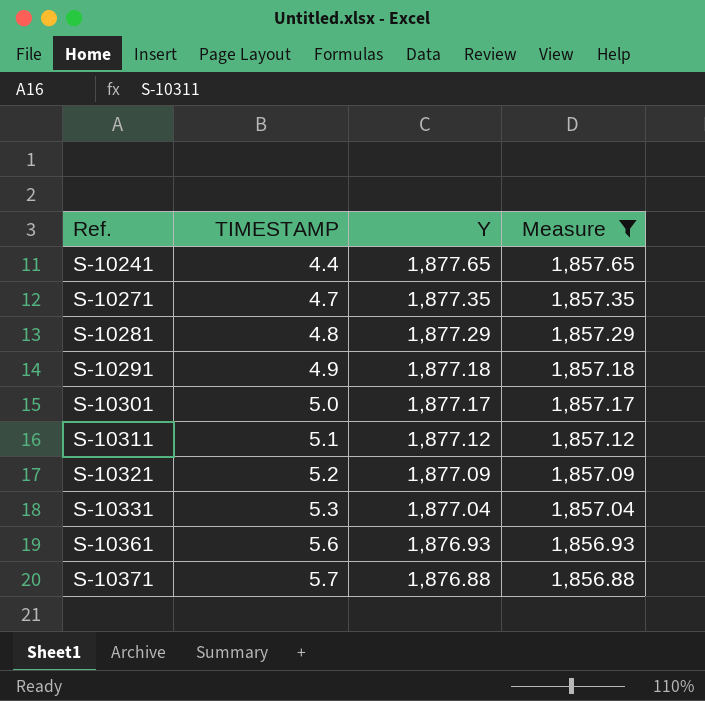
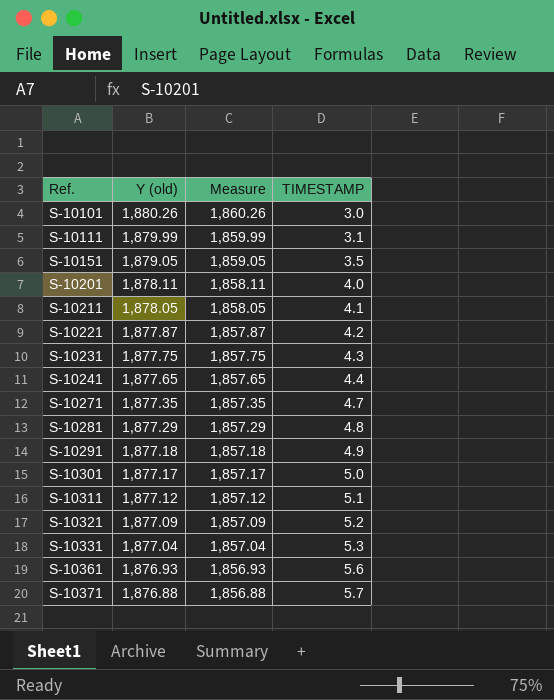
filter: Measure <= 1,857.65 -> none
column name: Y -> Y (old)
column TIMESTAMP | position: 2 -> 4

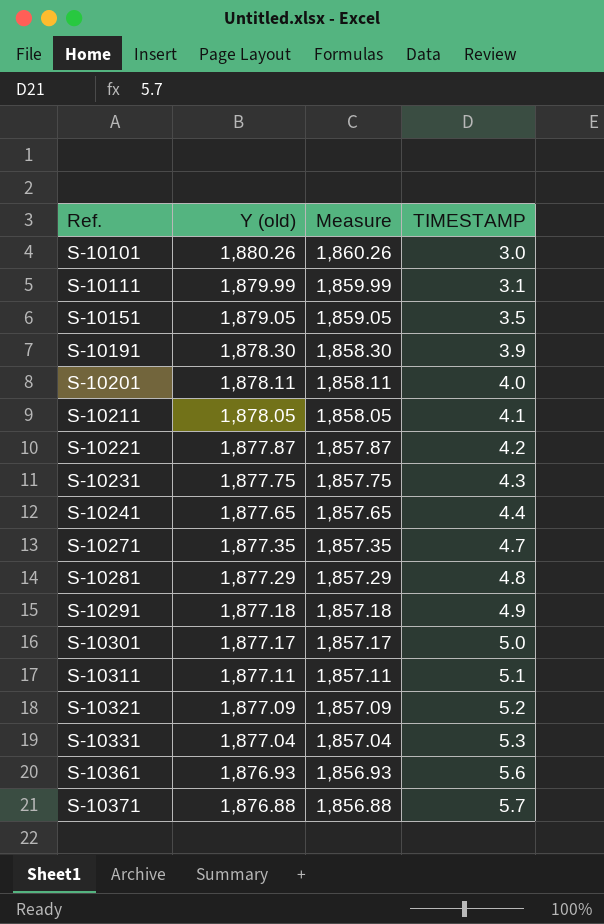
row S-10191: none -> 1,878.30 | 1,858.30 | 3.9
S-10311 | Y (old): 1,877.12 -> 1,877.11
S-10311 | Measure: 1,857.12 -> 1,857.11

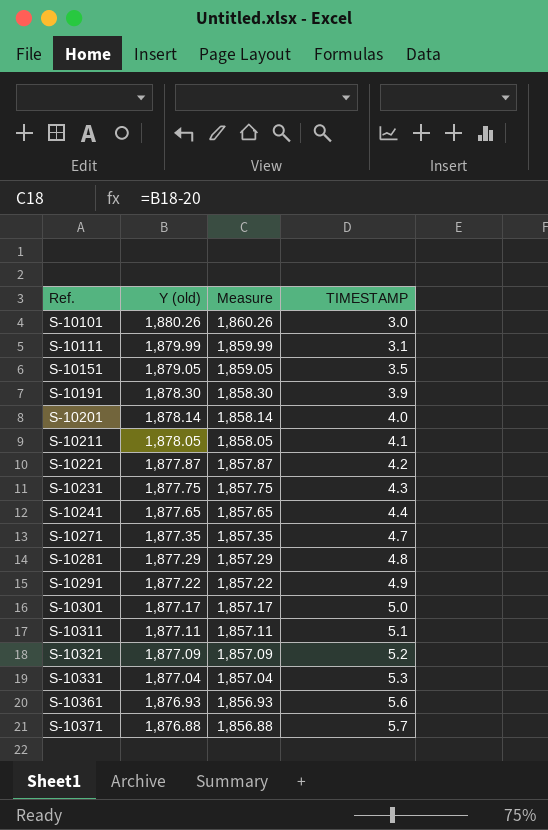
S-10201 | Y (old): 1,878.11 -> 1,878.14
S-10201 | Measure: 1,858.11 -> 1,858.14
S-10291 | Y (old): 1,877.18 -> 1,877.22
S-10291 | Measure: 1,857.18 -> 1,857.22

